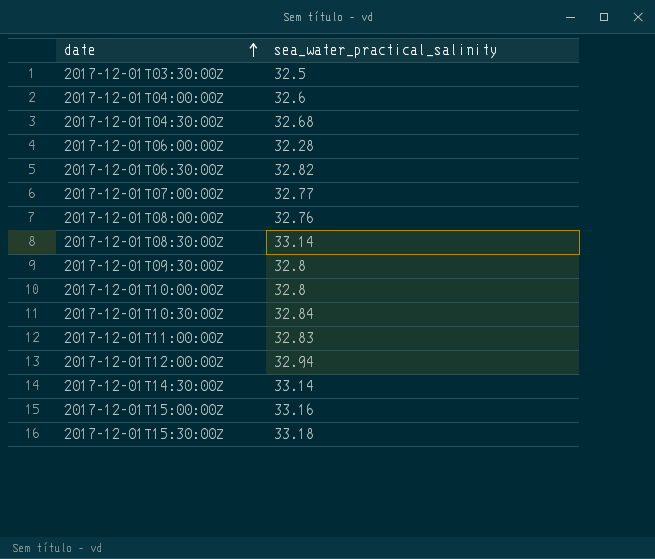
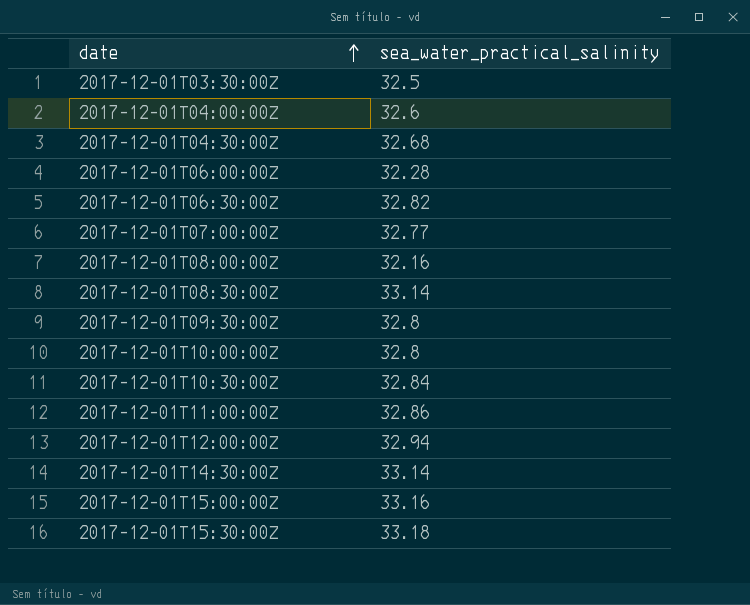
2017-12-01T08:00:00Z | sea_water_practical_salinity: 32.76 -> 32.16
2017-12-01T11:00:00Z | sea_water_practical_salinity: 32.83 -> 32.86

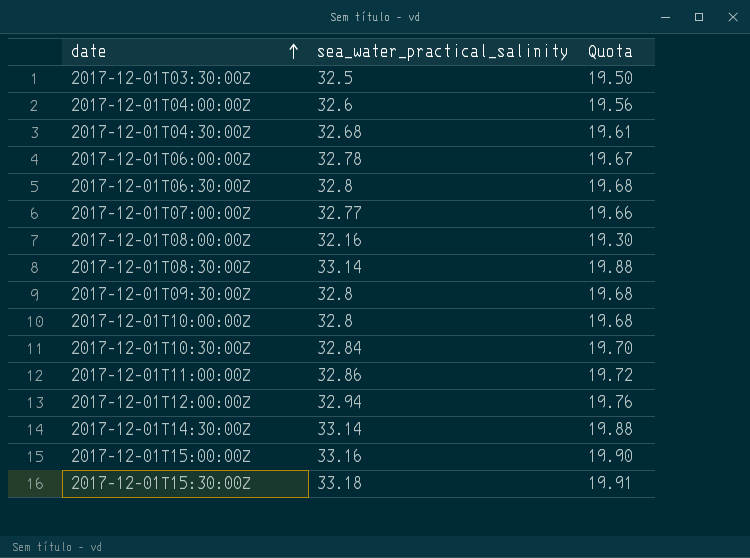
column Quota | formula: none -> [sea_water_practical_salinity] * 0.6
2017-12-01T06:00:00Z | sea_water_practical_salinity: 32.28 -> 32.78
2017-12-01T06:30:00Z | sea_water_practical_salinity: 32.82 -> 32.8

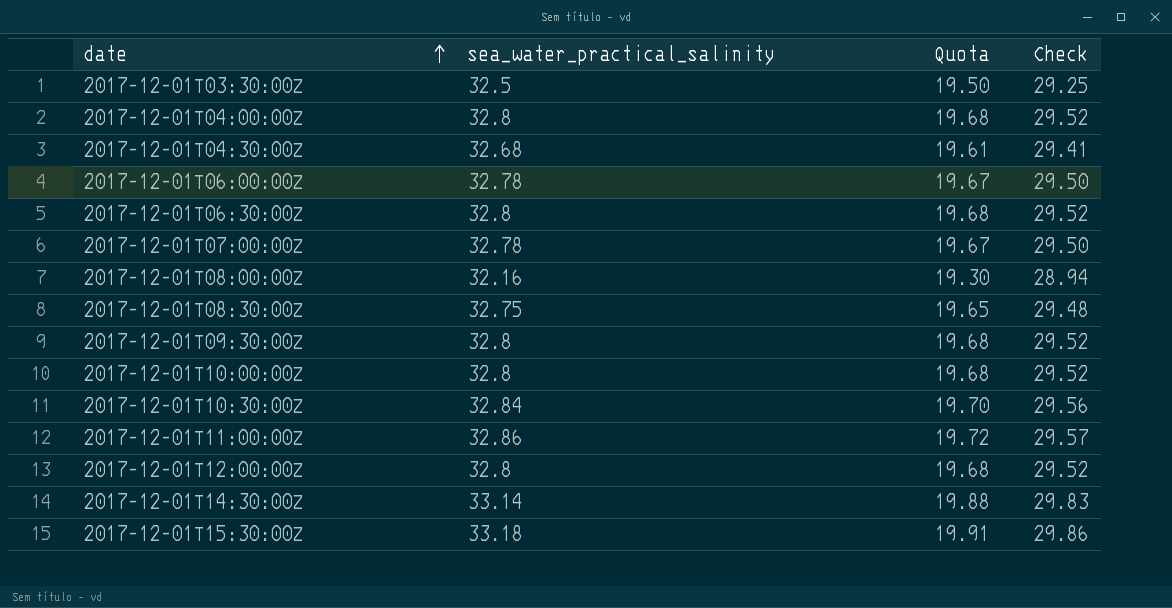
column Check | formula: none -> [sea_water_practical_salinity] * 0.9
row 2017-12-01T15:00:00Z: 33.16 | 19.90 -> none
2017-12-01T04:00:00Z | sea_water_practical_salinity: 32.6 -> 32.8
2017-12-01T04:00:00Z | Quota: 19.56 -> 19.68
2017-12-01T07:00:00Z | sea_water_practical_salinity: 32.77 -> 32.78
2017-12-01T07:00:00Z | Quota: 19.66 -> 19.67
2017-12-01T08:30:00Z | sea_water_practical_salinity: 33.14 -> 32.75
2017-12-01T08:30:00Z | Quota: 19.88 -> 19.65
2017-12-01T12:00:00Z | sea_water_practical_salinity: 32.94 -> 32.8
2017-12-01T12:00:00Z | Quota: 19.76 -> 19.68

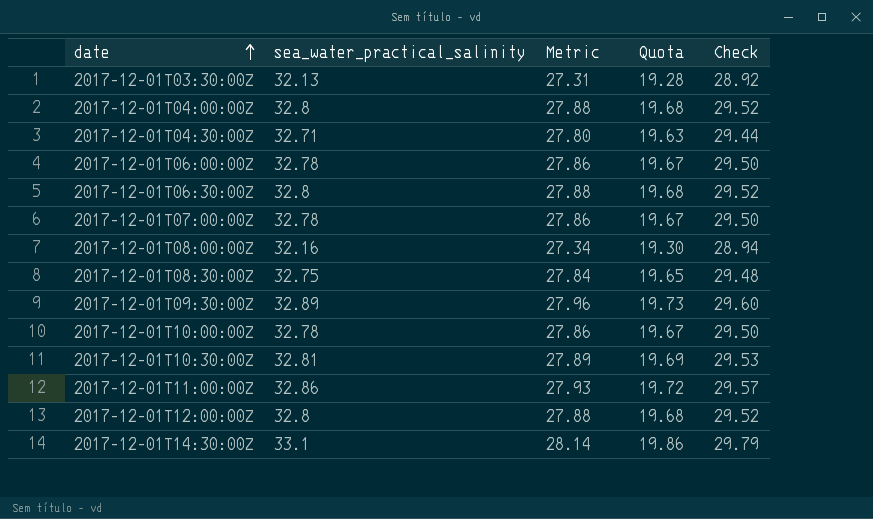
column Metric | formula: none -> [sea_water_practical_salinity] * 0.85
row 2017-12-01T15:30:00Z: 33.18 | 19.91 | 29.86 -> none
2017-12-01T03:30:00Z | sea_water_practical_salinity: 32.5 -> 32.13
2017-12-01T03:30:00Z | Quota: 19.50 -> 19.28
2017-12-01T03:30:00Z | Check: 29.25 -> 28.92
2017-12-01T04:30:00Z | sea_water_practical_salinity: 32.68 -> 32.71
2017-12-01T04:30:00Z | Quota: 19.61 -> 19.63
2017-12-01T04:30:00Z | Check: 29.41 -> 29.44
2017-12-01T09:30:00Z | sea_water_practical_salinity: 32.8 -> 32.89
2017-12-01T09:30:00Z | Quota: 19.68 -> 19.73
2017-12-01T09:30:00Z | Check: 29.52 -> 29.60
2017-12-01T10:00:00Z | sea_water_practical_salinity: 32.8 -> 32.78
2017-12-01T10:00:00Z | Quota: 19.68 -> 19.67
2017-12-01T10:00:00Z | Check: 29.52 -> 29.50
2017-12-01T10:30:00Z | sea_water_practical_salinity: 32.84 -> 32.81
2017-12-01T10:30:00Z | Quota: 19.70 -> 19.69
2017-12-01T10:30:00Z | Check: 29.56 -> 29.53
2017-12-01T14:30:00Z | sea_water_practical_salinity: 33.14 -> 33.1
2017-12-01T14:30:00Z | Quota: 19.88 -> 19.86
2017-12-01T14:30:00Z | Check: 29.83 -> 29.79

